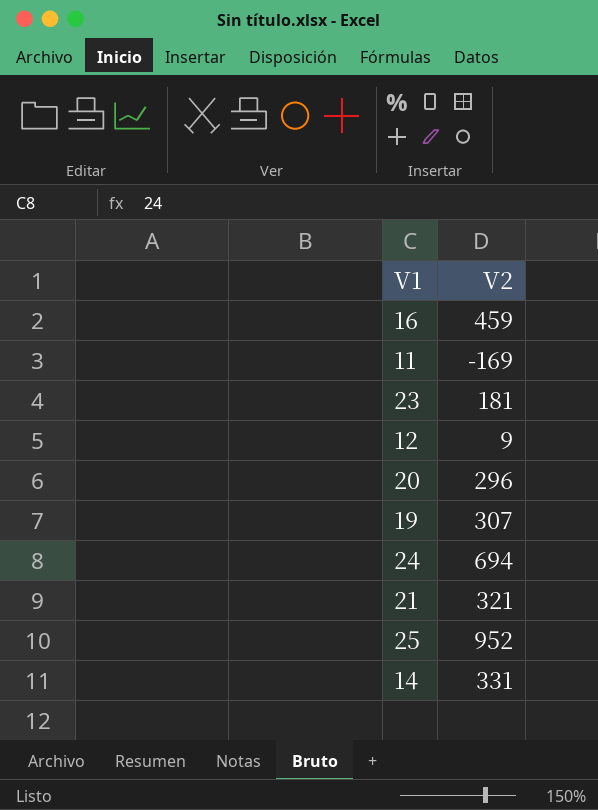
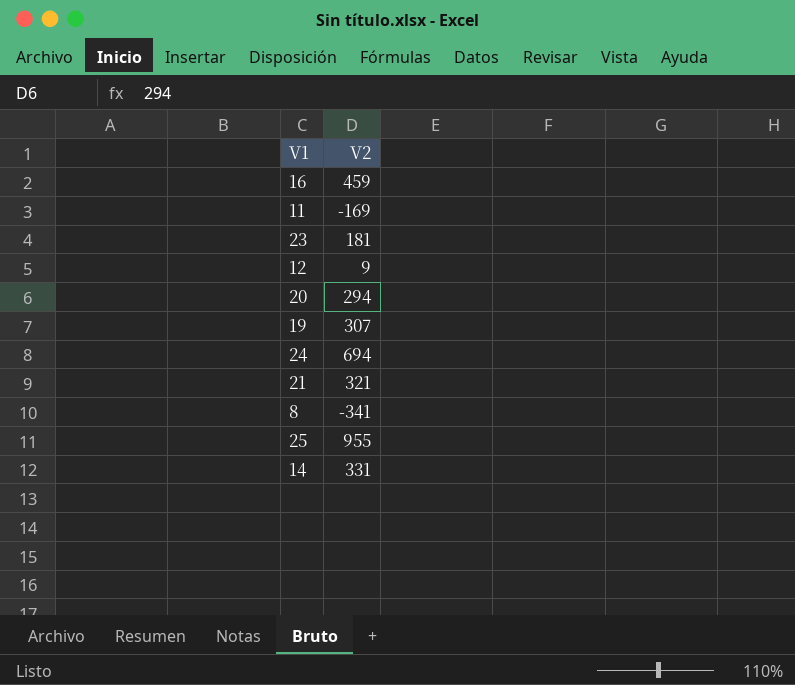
20 | V2: 296 -> 294
row 8: none -> -341
25 | V2: 952 -> 955

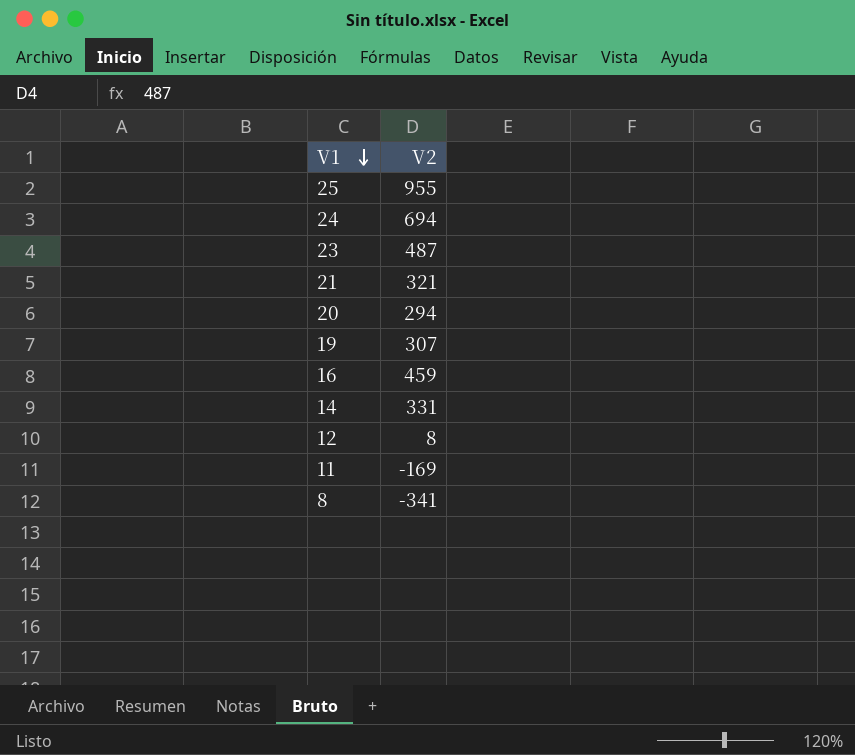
row order: none -> V1 descending
23 | V2: 181 -> 487
12 | V2: 9 -> 8

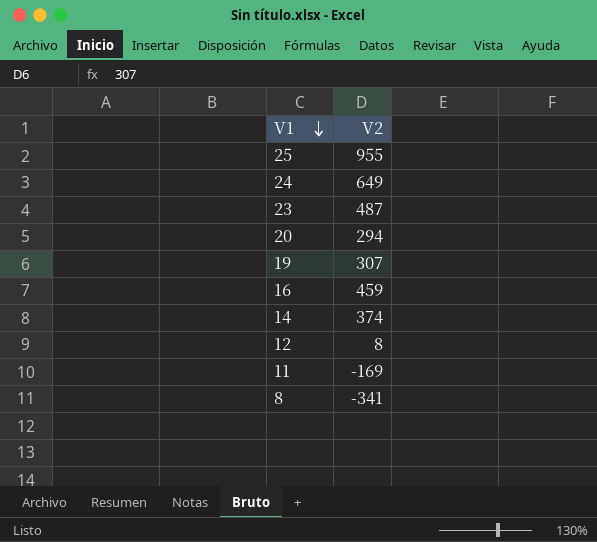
row 21: 321 -> none
24 | V2: 694 -> 649
14 | V2: 331 -> 374

